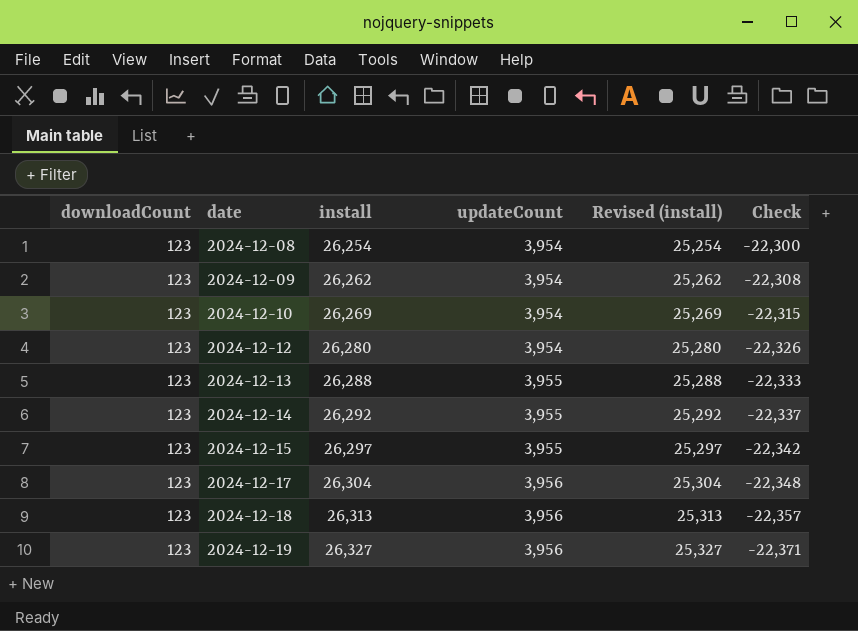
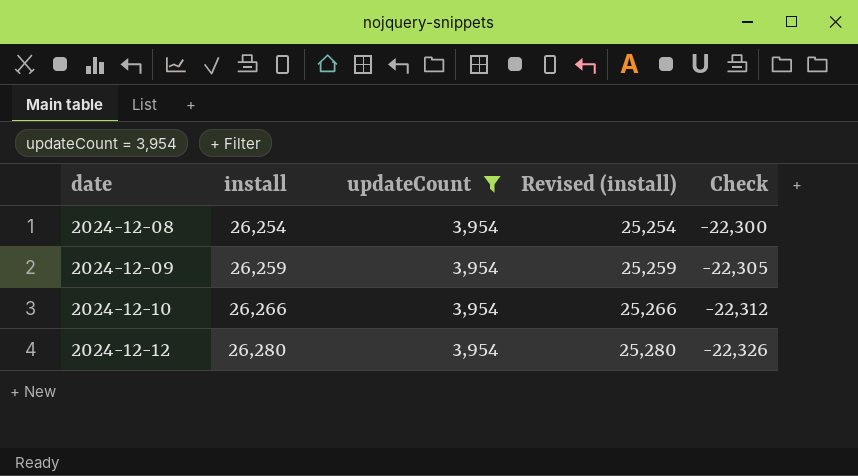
filter: none -> updateCount = 3,954
column downloadCount | position: 1 -> none
2024-12-09 | install: 26,262 -> 26,259
2024-12-09 | Revised (install): 25,262 -> 25,259
2024-12-09 | Check: -22,308 -> -22,305
2024-12-10 | install: 26,269 -> 26,266
2024-12-10 | Revised (install): 25,269 -> 25,266
2024-12-10 | Check: -22,315 -> -22,312

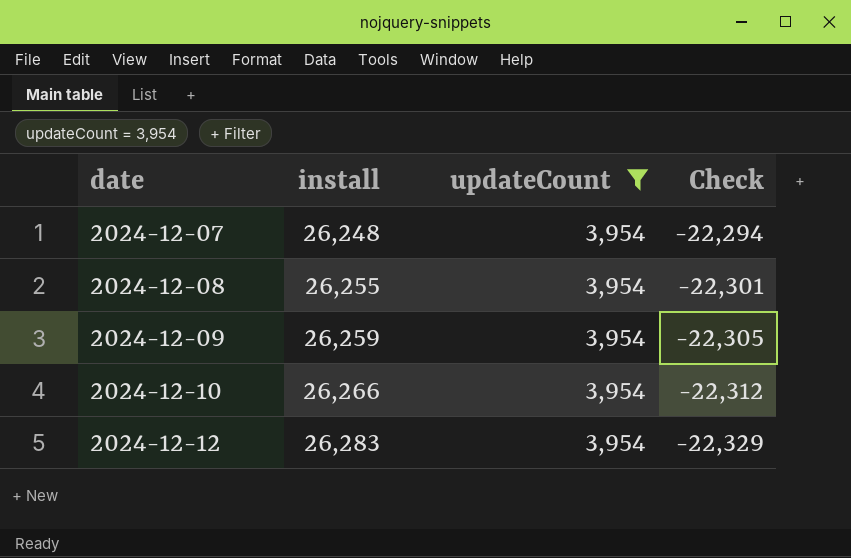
column Revised (install) | formula: [install] - 1000 -> none
row 2024-12-07: none -> 26,248 | 3,954 | -22,294
2024-12-08 | install: 26,254 -> 26,255
2024-12-08 | Check: -22,300 -> -22,301
2024-12-12 | install: 26,280 -> 26,283
2024-12-12 | Check: -22,326 -> -22,329

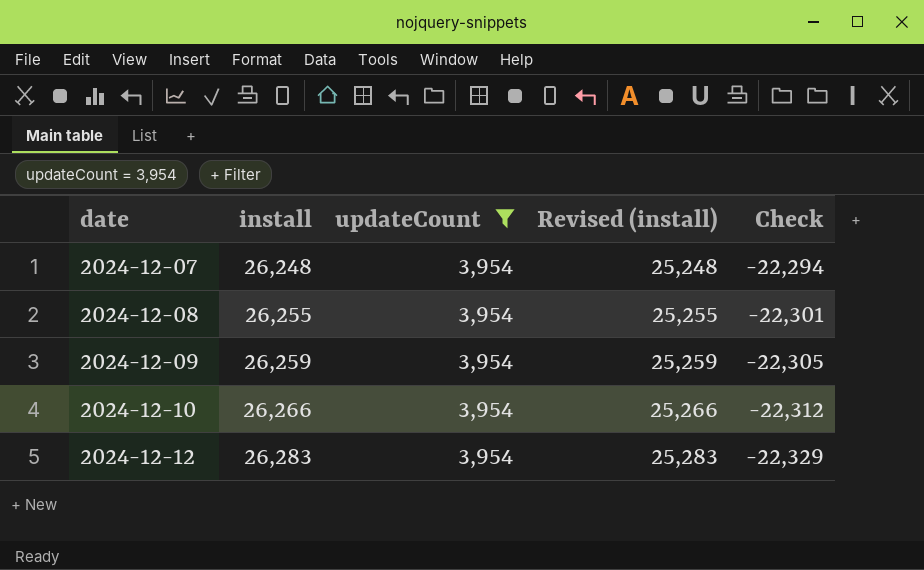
column Revised (install) | formula: none -> [install] - 1000

